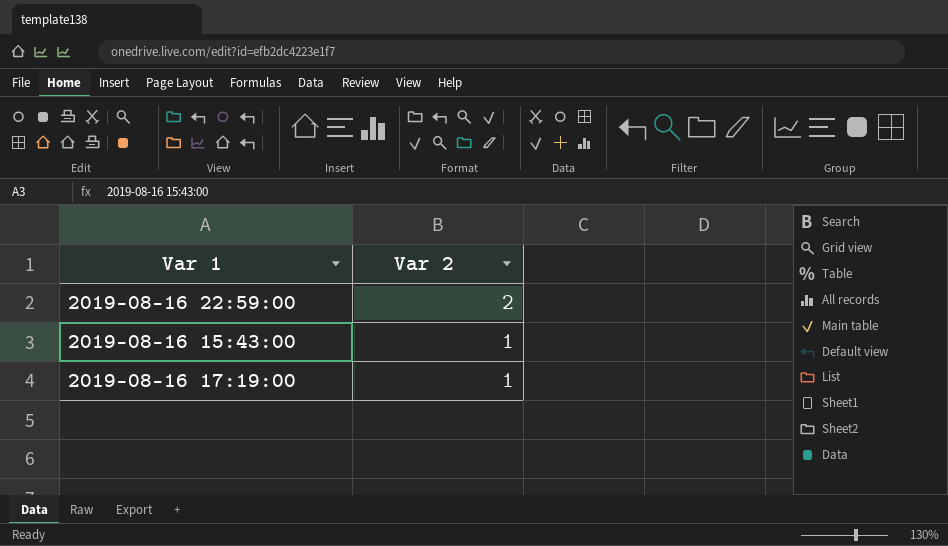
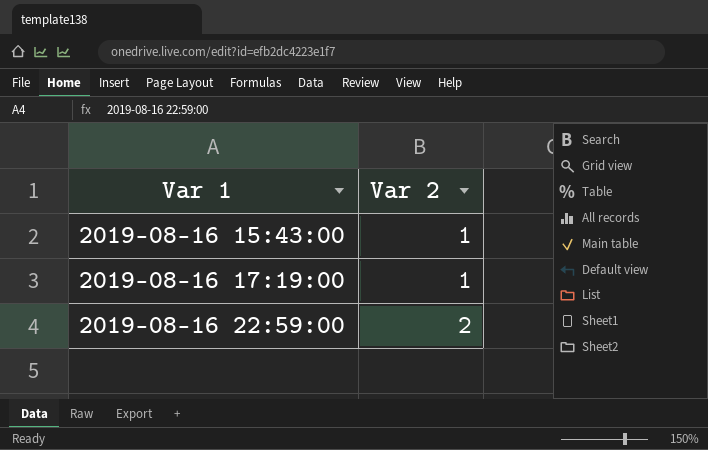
row order: Var 2 descending -> Var 1 ascending

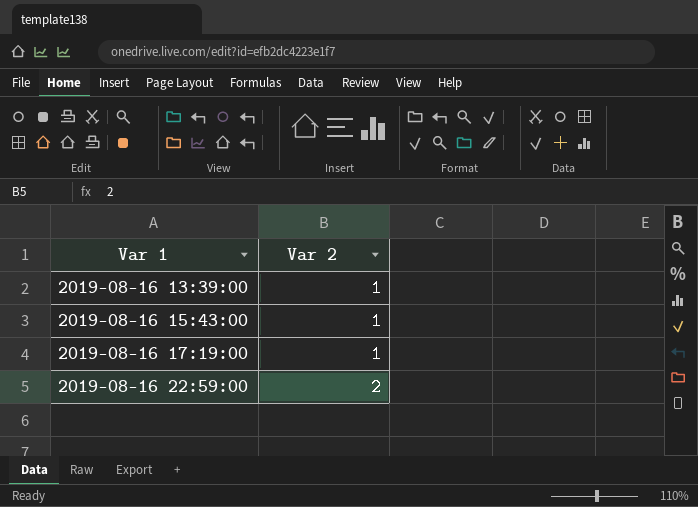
row 2019-08-16 13:39:00: none -> 1

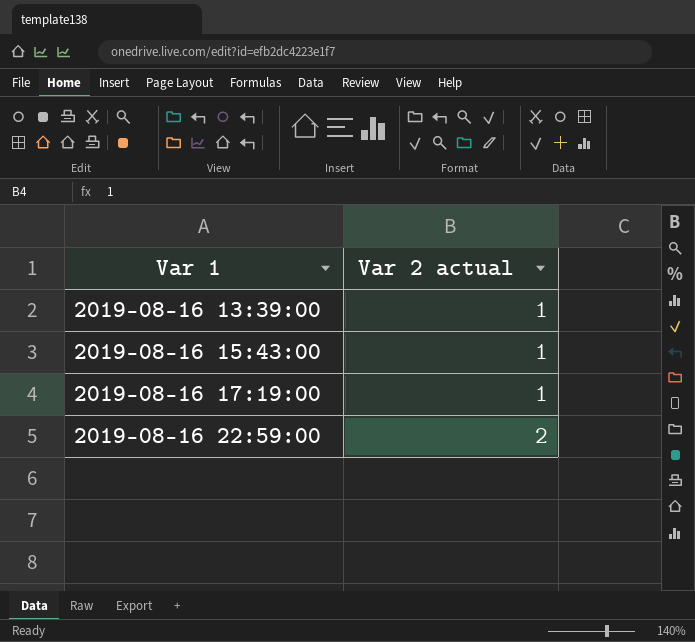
column name: Var 2 -> Var 2 actual

